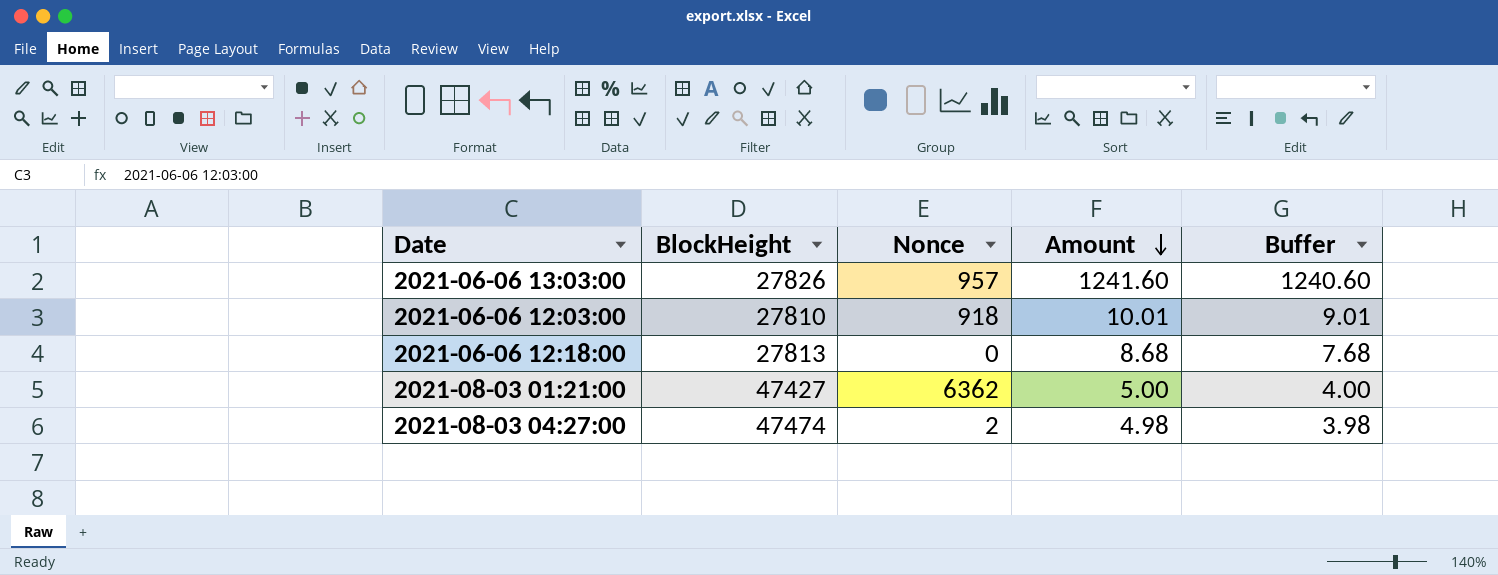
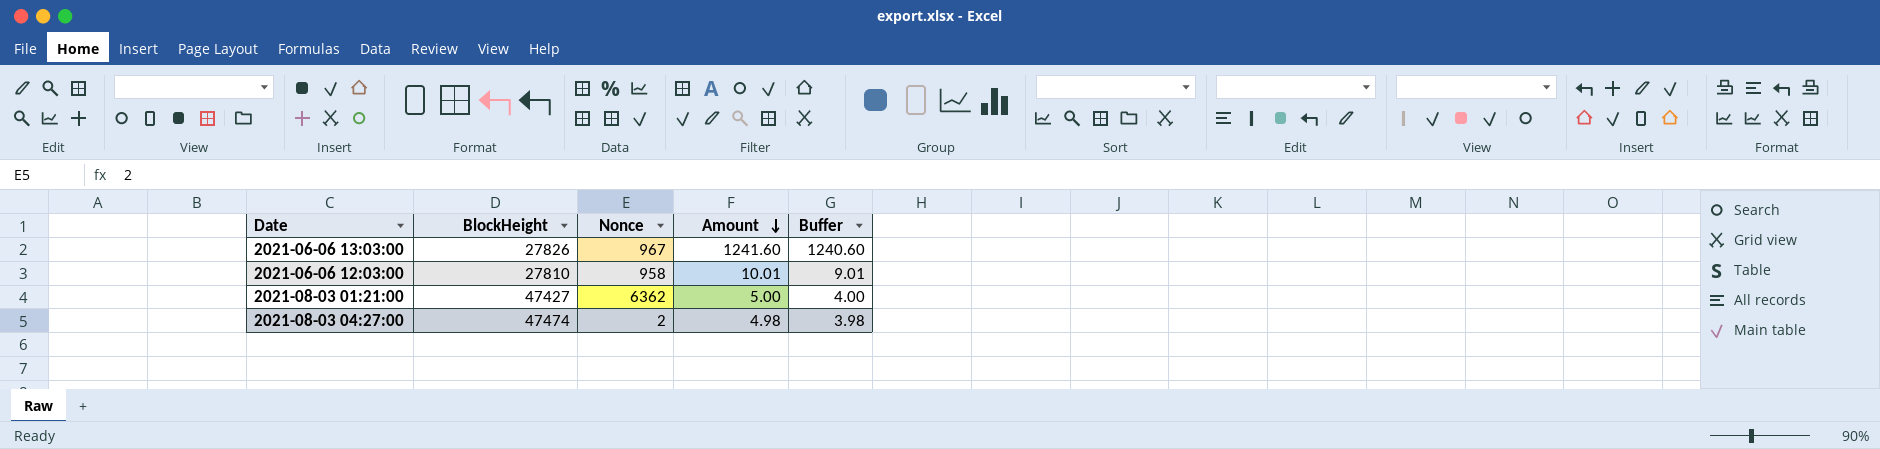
row 2021-06-06 12:18:00: 27813 | 0 | 8.68 | 7.68 -> none
2021-06-06 13:03:00 | Nonce: 957 -> 967
2021-06-06 12:03:00 | Nonce: 918 -> 958

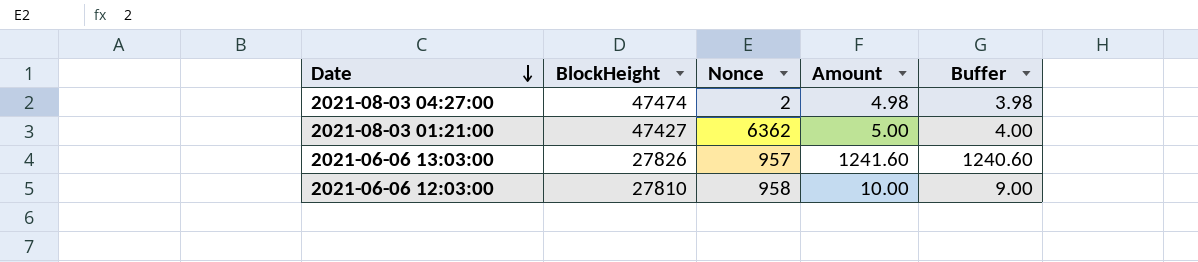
row order: Amount descending -> Date descending
2021-06-06 13:03:00 | Nonce: 967 -> 957
2021-06-06 12:03:00 | Amount: 10.01 -> 10.00
2021-06-06 12:03:00 | Buffer: 9.01 -> 9.00

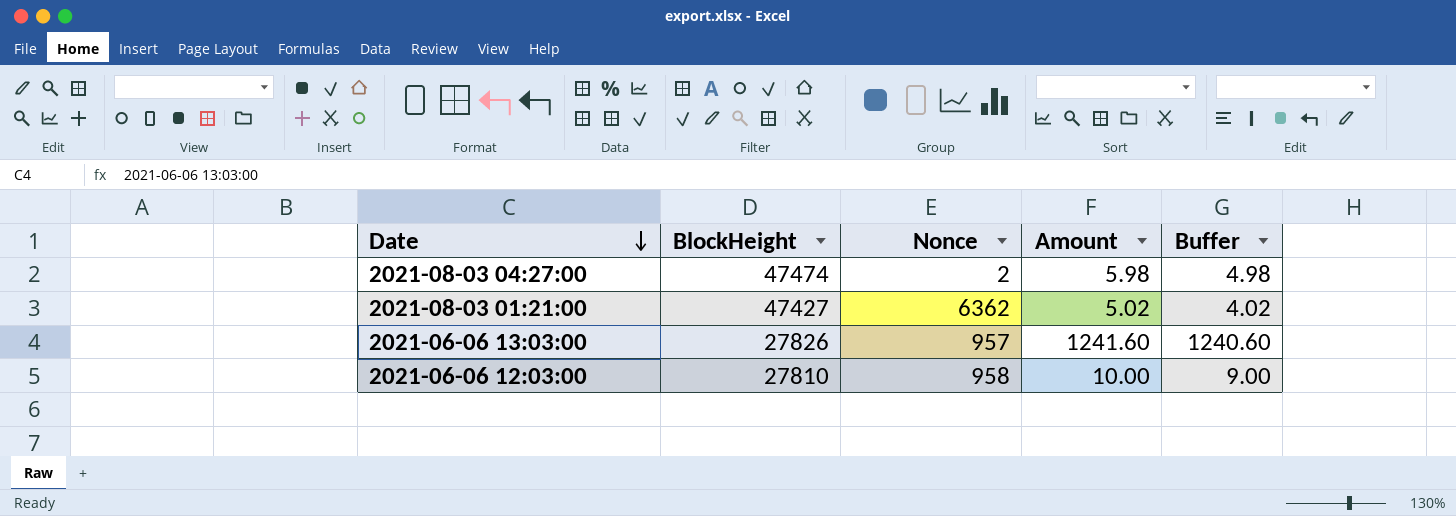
2021-08-03 04:27:00 | Amount: 4.98 -> 5.98
2021-08-03 04:27:00 | Buffer: 3.98 -> 4.98
2021-08-03 01:21:00 | Amount: 5.00 -> 5.02
2021-08-03 01:21:00 | Buffer: 4.00 -> 4.02

